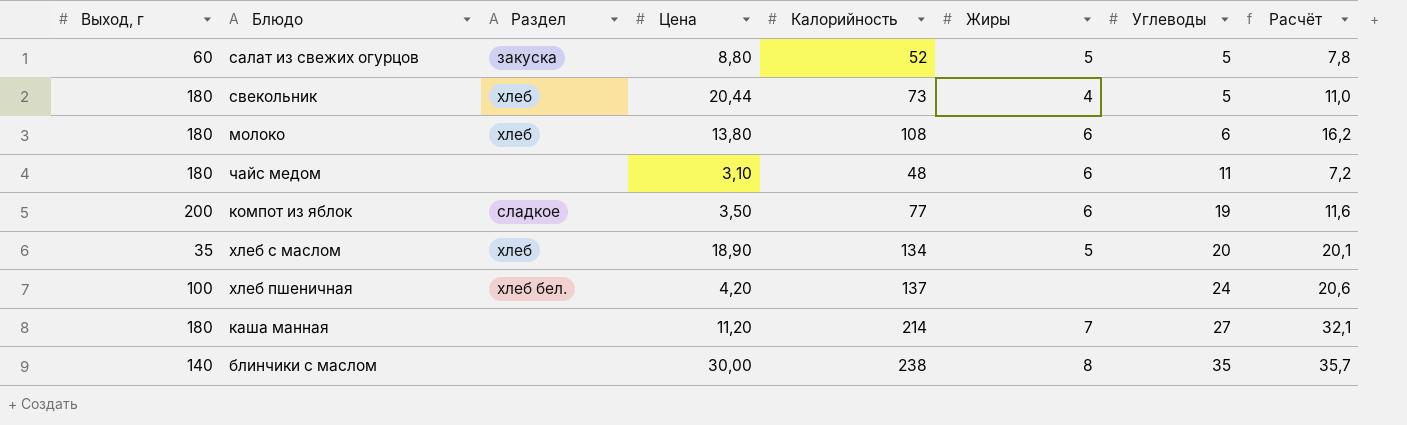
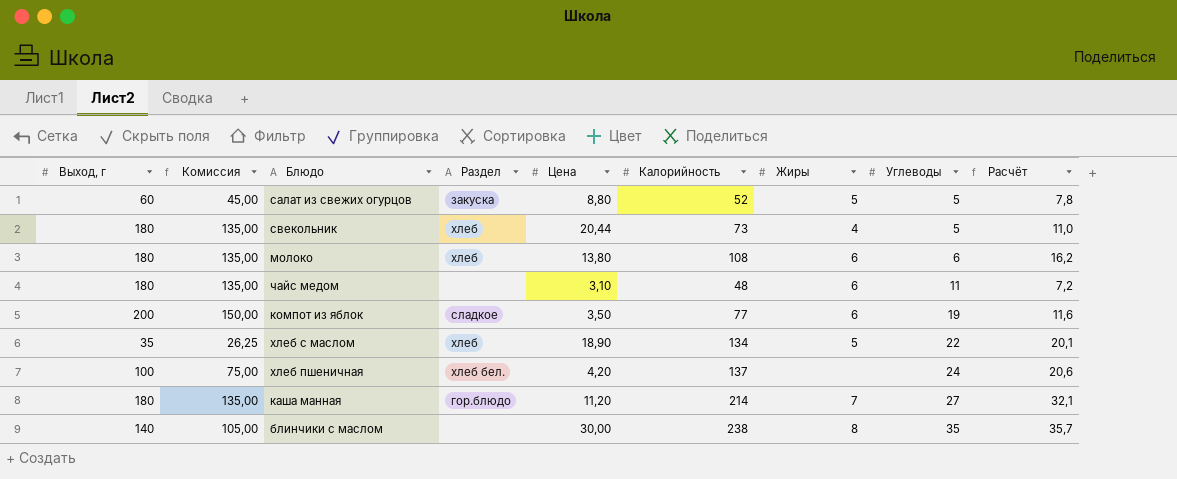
column Комиссия | formula: none -> [Выход, г] * 0,75
хлеб с маслом | Углеводы: 20 -> 22
каша манная | Раздел: none -> гор.блюдо

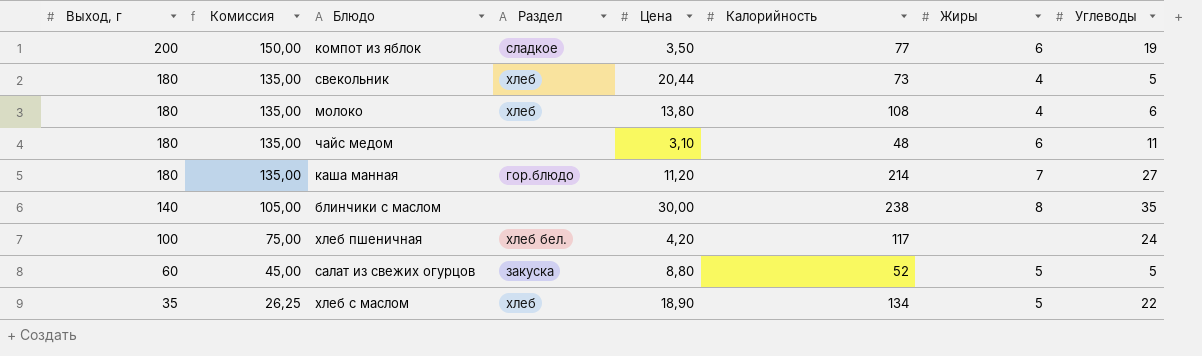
row order: Углеводы ascending -> Выход, г descending
column Расчёт | formula: [Калорийность] * 0,15 -> none
молоко | Жиры: 6 -> 4
хлеб пшеничная | Калорийность: 137 -> 117

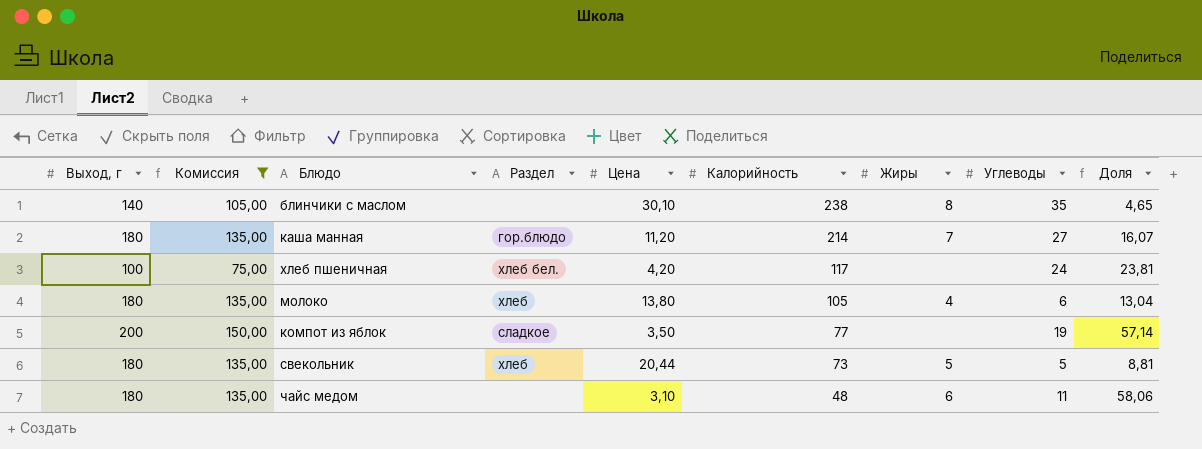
filter: none -> Комиссия >= 75,00
row order: Выход, г descending -> Калорийность descending
column Доля | formula: none -> [Выход, г] / [Цена]
блинчики с маслом | Цена: 30,00 -> 30,10
молоко | Калорийность: 108 -> 105
компот из яблок | Жиры: 6 -> none
свекольник | Жиры: 4 -> 5

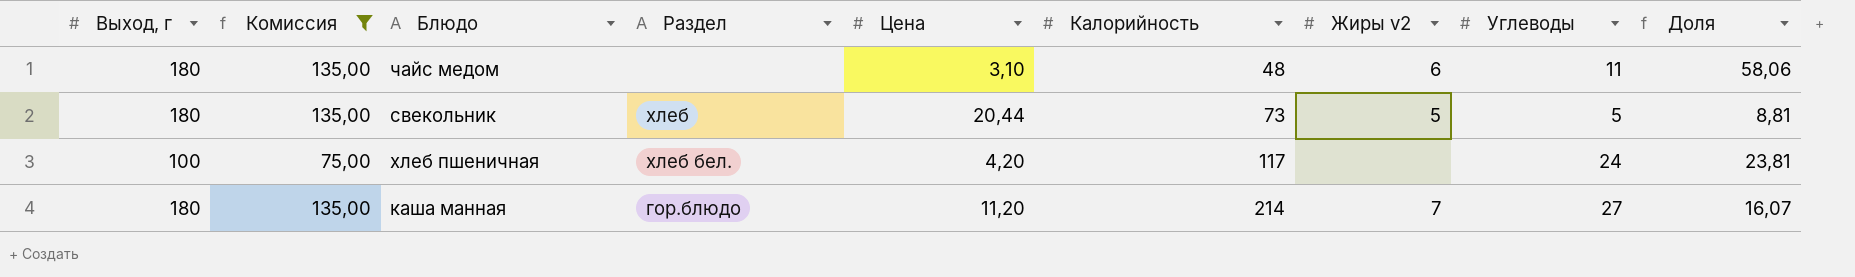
row order: Калорийность descending -> Калорийность ascending
column name: Жиры -> Жиры v2
row блинчики с маслом: 140 | 105,00 | none | 30,10 | 238 | 8 | 35 | 4,65 -> none
row молоко: 180 | 135,00 | хлеб | 13,80 | 105 | 4 | 6 | 13,04 -> none
row компот из яблок: 200 | 150,00 | сладкое | 3,50 | 77 | none | 19 | 57,14 -> none

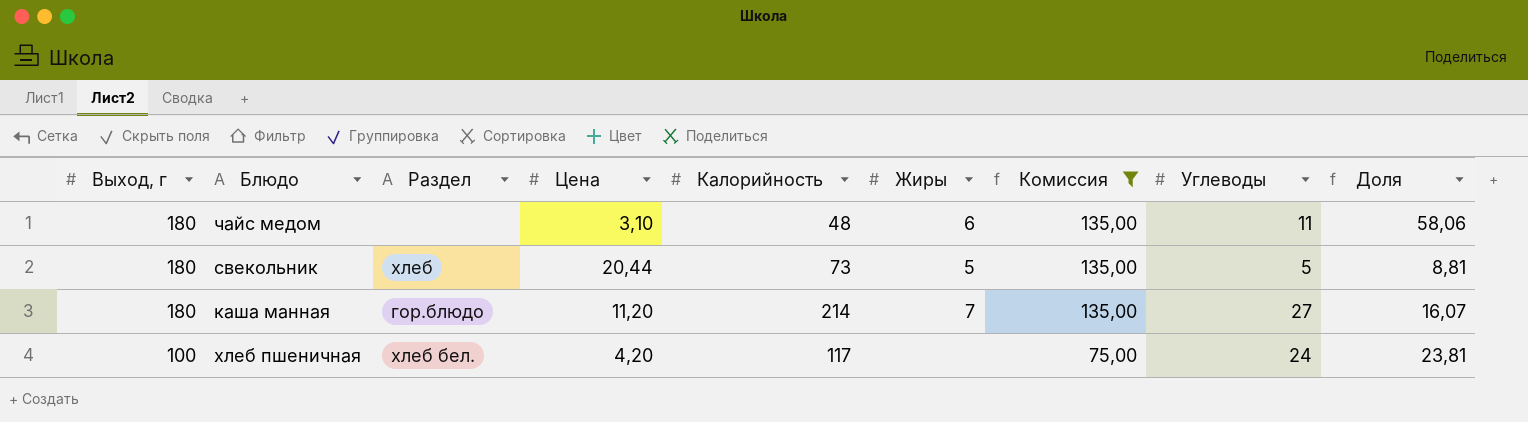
row order: Калорийность ascending -> Выход, г descending
column name: Жиры v2 -> Жиры
column Комиссия | position: 2 -> 7

